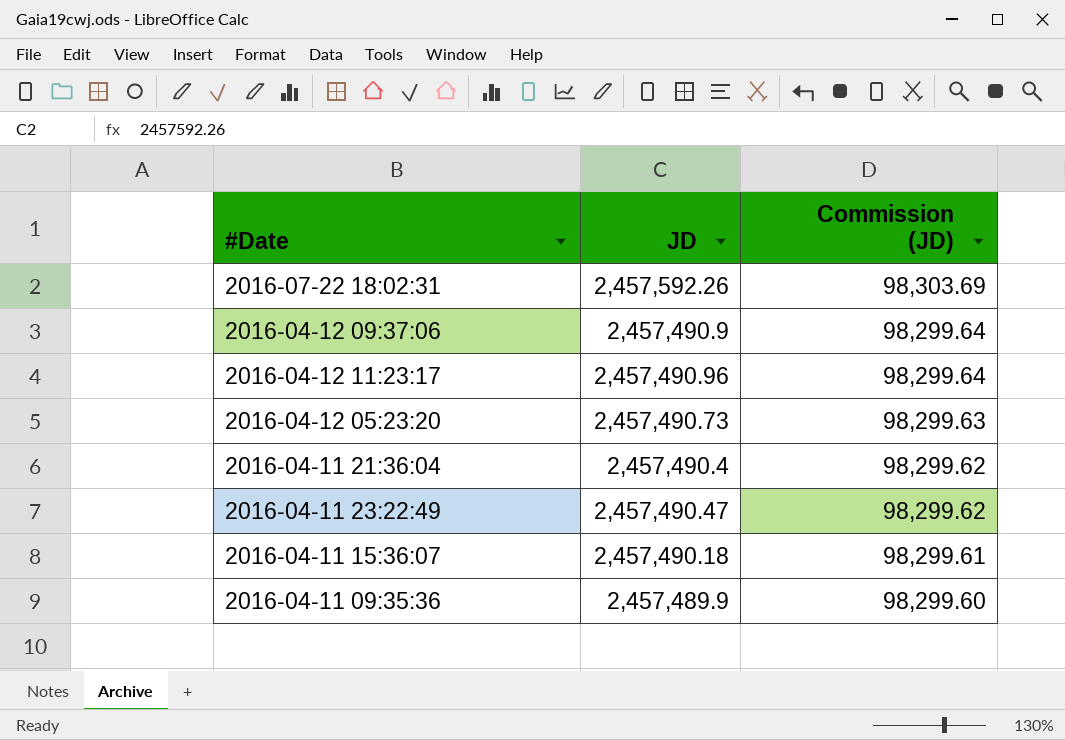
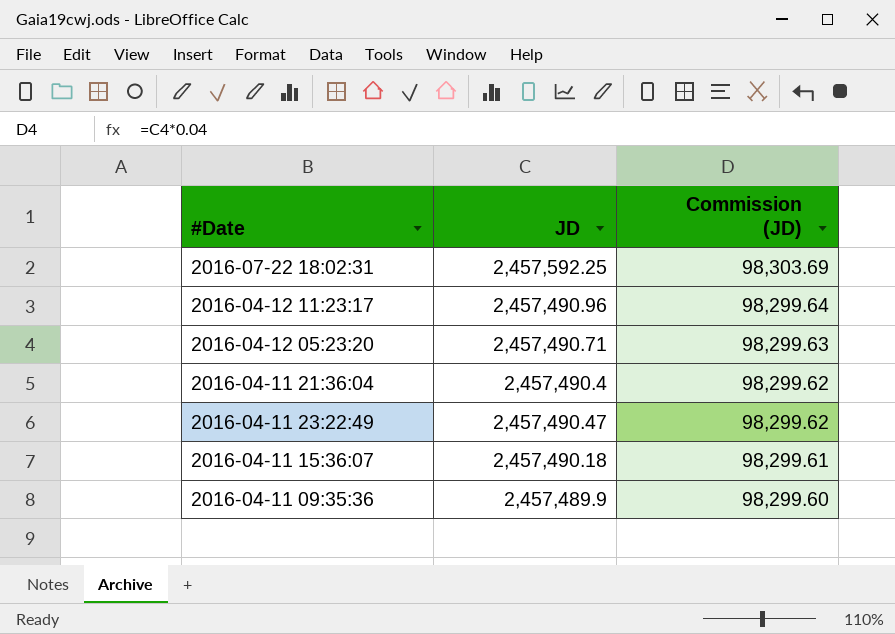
row 2016-04-12 09:37:06: 2,457,490.9 | 98,299.64 -> none
2016-07-22 18:02:31 | JD: 2,457,592.26 -> 2,457,592.25
2016-04-12 05:23:20 | JD: 2,457,490.73 -> 2,457,490.71

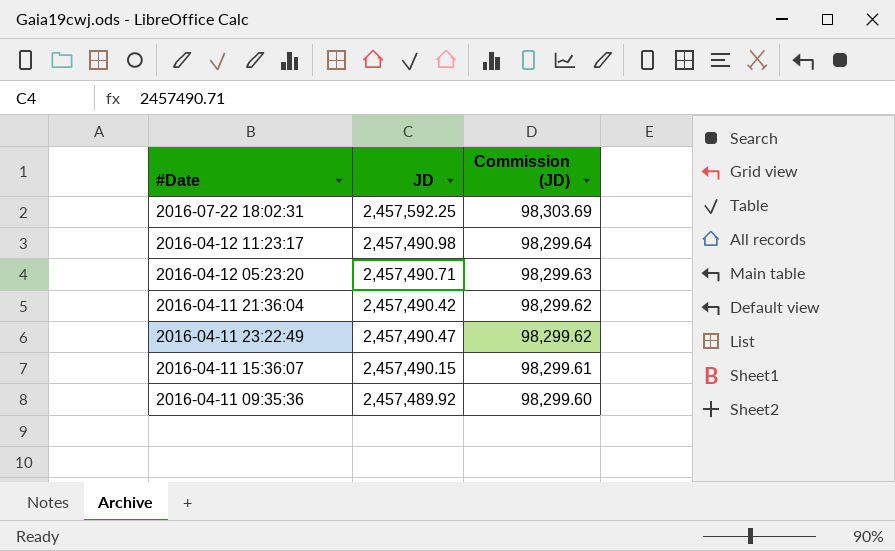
2016-04-12 11:23:17 | JD: 2,457,490.96 -> 2,457,490.98
2016-04-11 21:36:04 | JD: 2,457,490.4 -> 2,457,490.42
2016-04-11 15:36:07 | JD: 2,457,490.18 -> 2,457,490.15
2016-04-11 09:35:36 | JD: 2,457,489.9 -> 2,457,489.92

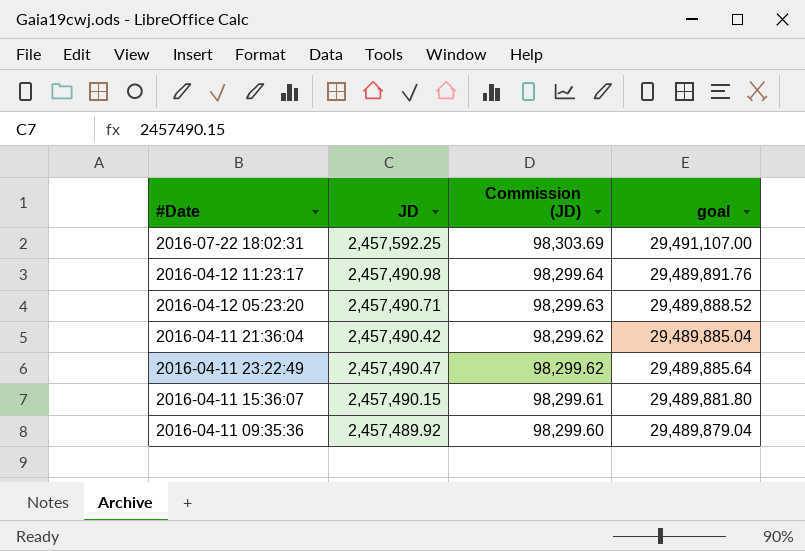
column goal | formula: none -> [JD] * 12

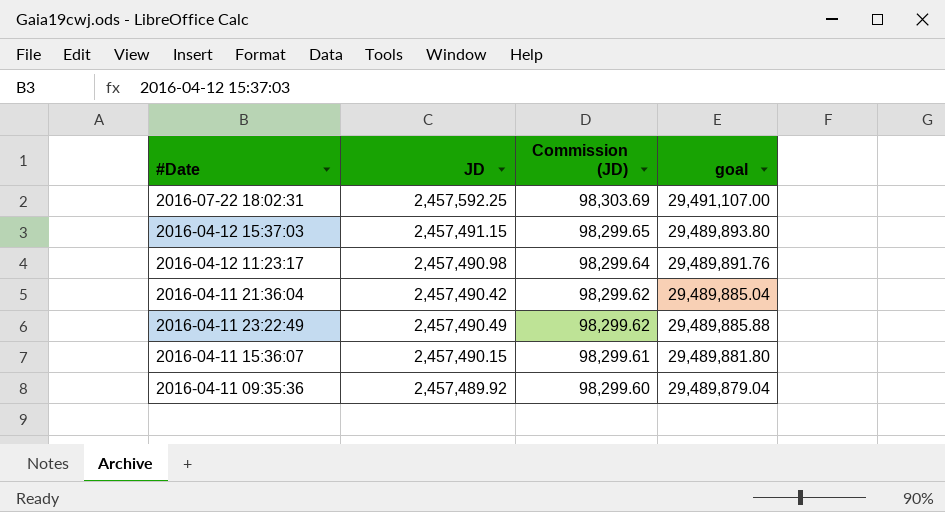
row 2016-04-12 05:23:20: 2,457,490.71 | 98,299.63 | 29,489,888.52 -> none
row 2016-04-12 15:37:03: none -> 2,457,491.15 | 98,299.65 | 29,489,893.80
2016-04-11 23:22:49 | JD: 2,457,490.47 -> 2,457,490.49
2016-04-11 23:22:49 | goal: 29,489,885.64 -> 29,489,885.88

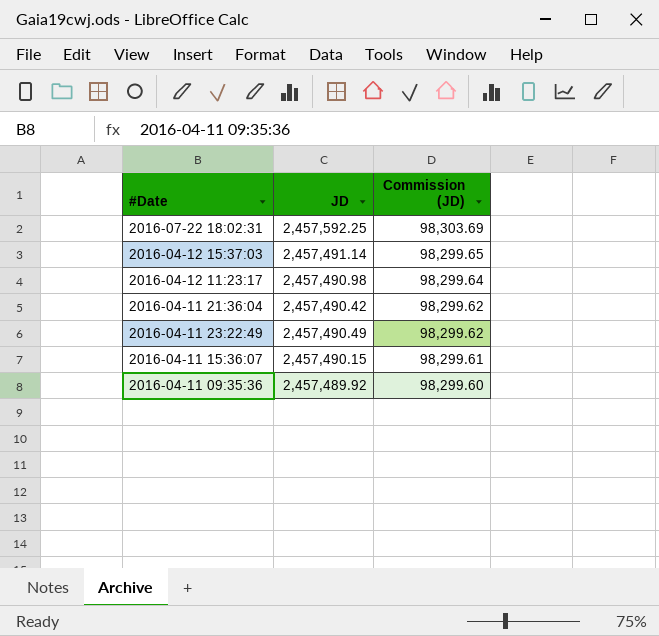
column goal | formula: [JD] * 12 -> none
2016-04-12 15:37:03 | JD: 2,457,491.15 -> 2,457,491.14

